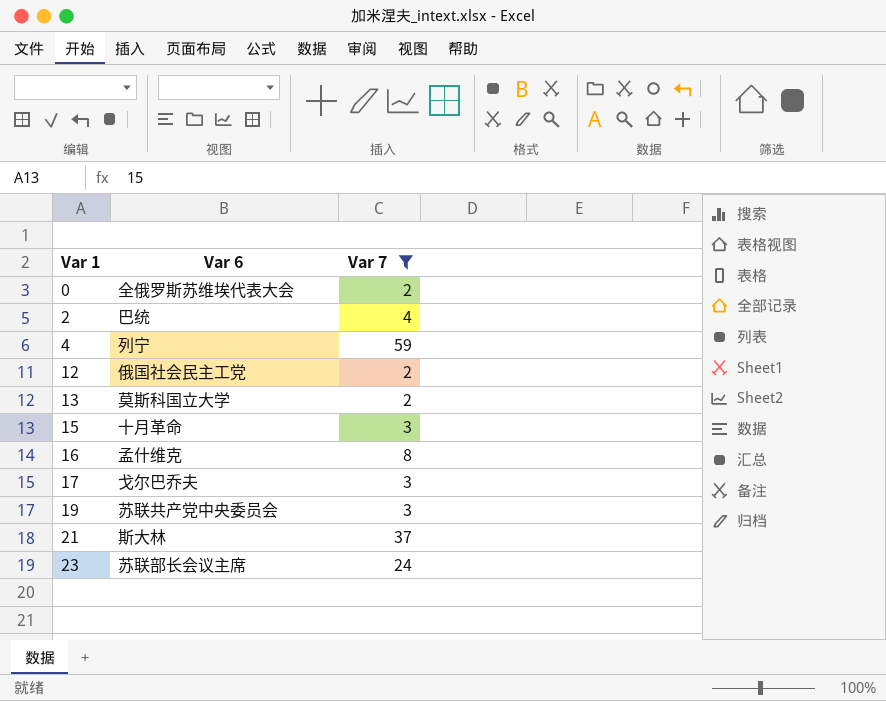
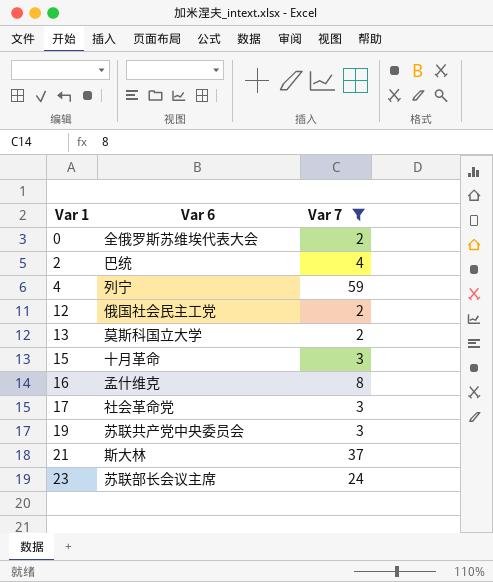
17 | Var 6: 戈尔巴乔夫 -> 社会革命党

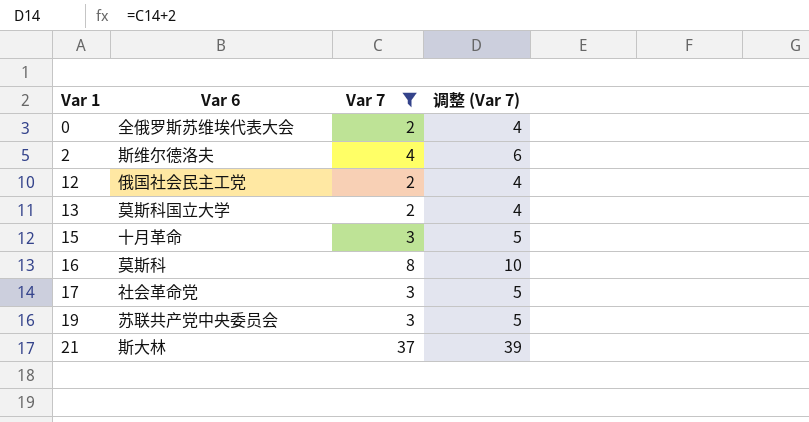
column 调整 (Var 7) | formula: none -> [Var 7] + 2
row 4: 列宁 | 59 -> none
row 23: 苏联部长会议主席 | 24 -> none
2 | Var 6: 巴统 -> 斯维尔德洛夫
16 | Var 6: 孟什维克 -> 莫斯科

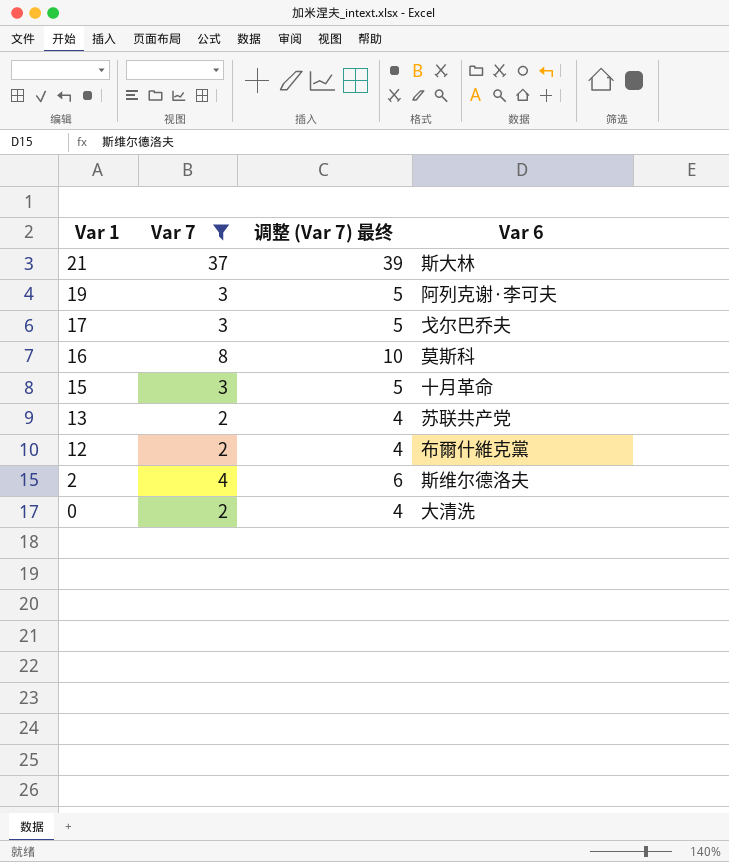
row order: Var 1 ascending -> Var 1 descending
column name: 调整 (Var 7) -> 调整 (Var 7) 最终
column Var 6 | position: 2 -> 4
19 | Var 6: 苏联共产党中央委员会 -> 阿列克谢·李可夫
17 | Var 6: 社会革命党 -> 戈尔巴乔夫
13 | Var 6: 莫斯科国立大学 -> 苏联共产党
12 | Var 6: 俄国社会民主工党 -> 布爾什維克黨
0 | Var 6: 全俄罗斯苏维埃代表大会 -> 大清洗

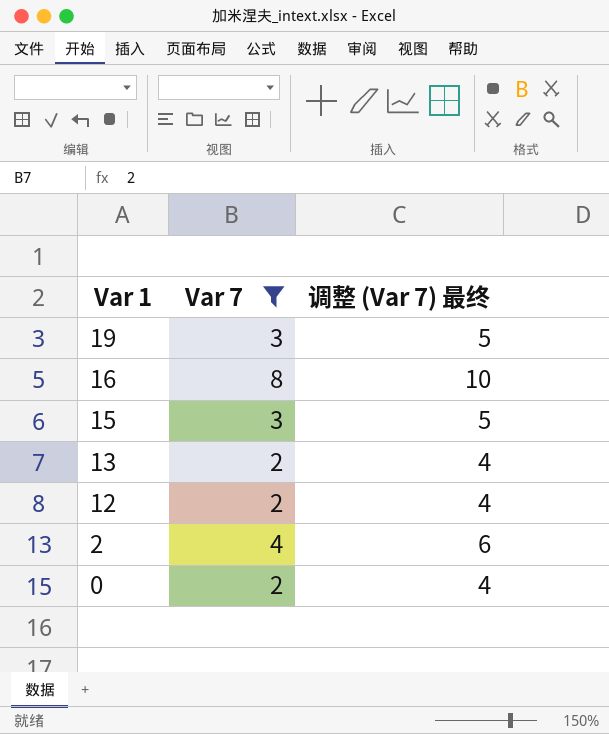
column Var 6 | position: 4 -> none
row 21: 37 | 39 | 斯大林 -> none
row 17: 3 | 5 | 戈尔巴乔夫 -> none

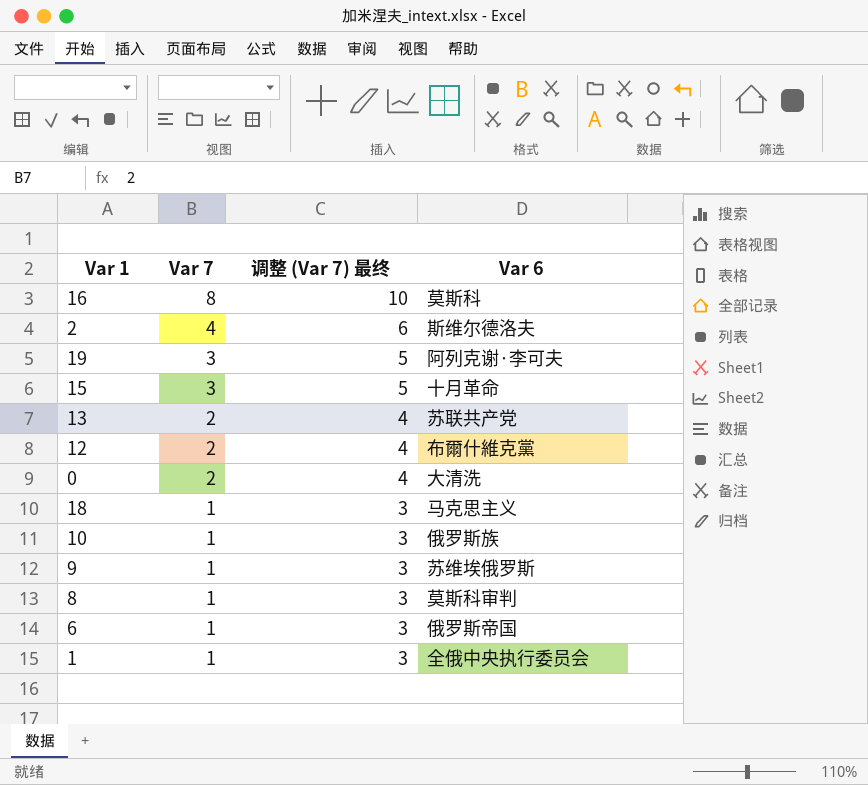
filter: Var 7 != 1 -> none
row order: Var 1 descending -> Var 7 descending
column Var 6 | position: none -> 4

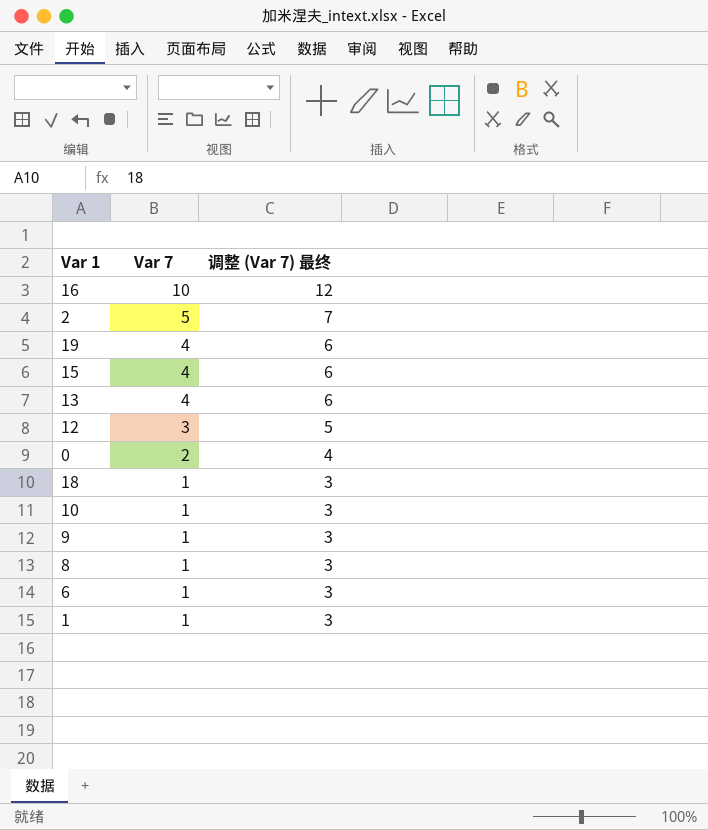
column Var 6 | position: 4 -> none
16 | Var 7: 8 -> 10
16 | 调整 (Var 7) 最终: 10 -> 12
2 | Var 7: 4 -> 5
2 | 调整 (Var 7) 最终: 6 -> 7
19 | Var 7: 3 -> 4
19 | 调整 (Var 7) 最终: 5 -> 6
15 | Var 7: 3 -> 4
15 | 调整 (Var 7) 最终: 5 -> 6
13 | Var 7: 2 -> 4
13 | 调整 (Var 7) 最终: 4 -> 6
12 | Var 7: 2 -> 3
12 | 调整 (Var 7) 最终: 4 -> 5

